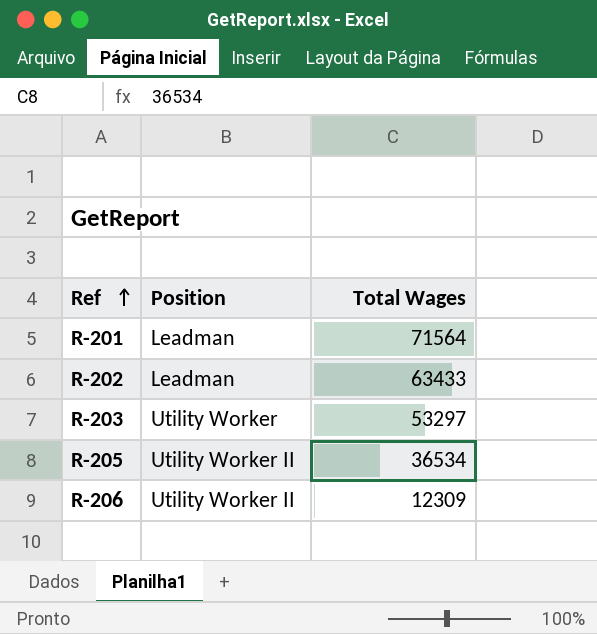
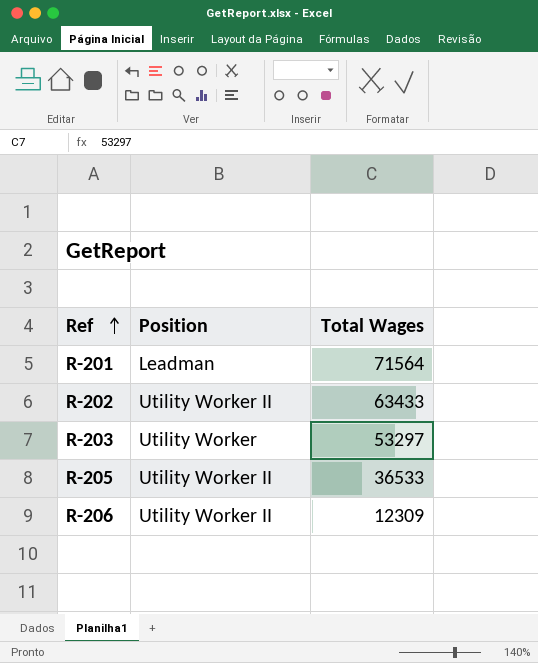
R-202 | Position: Leadman -> Utility Worker II
R-205 | Total Wages: 36534 -> 36533

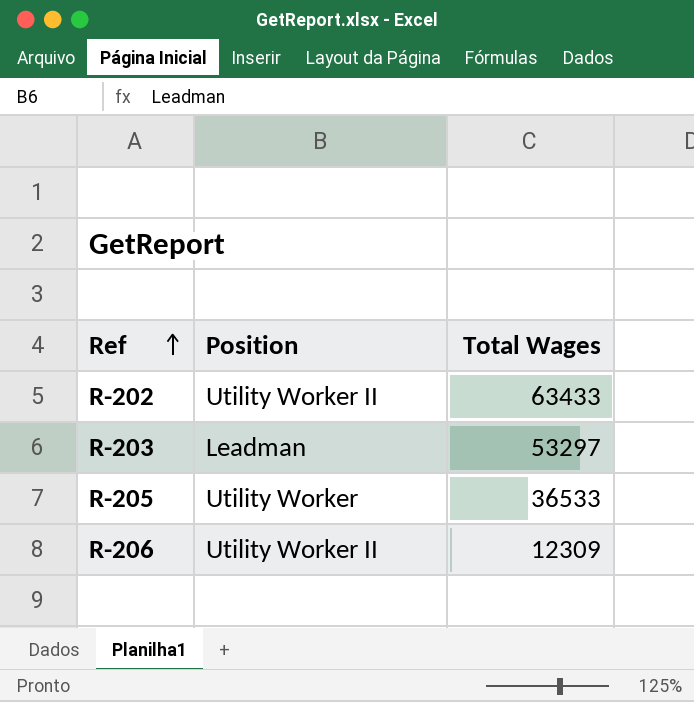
row R-201: Leadman | 71564 -> none
R-203 | Position: Utility Worker -> Leadman
R-205 | Position: Utility Worker II -> Utility Worker

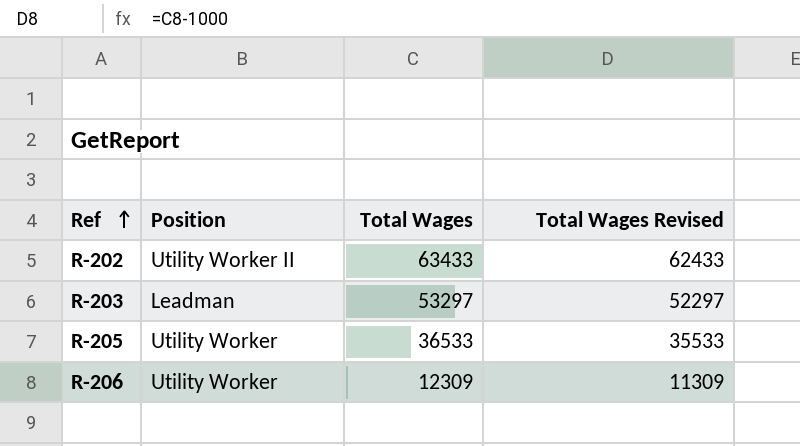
column Total Wages Revised | formula: none -> [Total Wages] - 1000
R-206 | Position: Utility Worker II -> Utility Worker

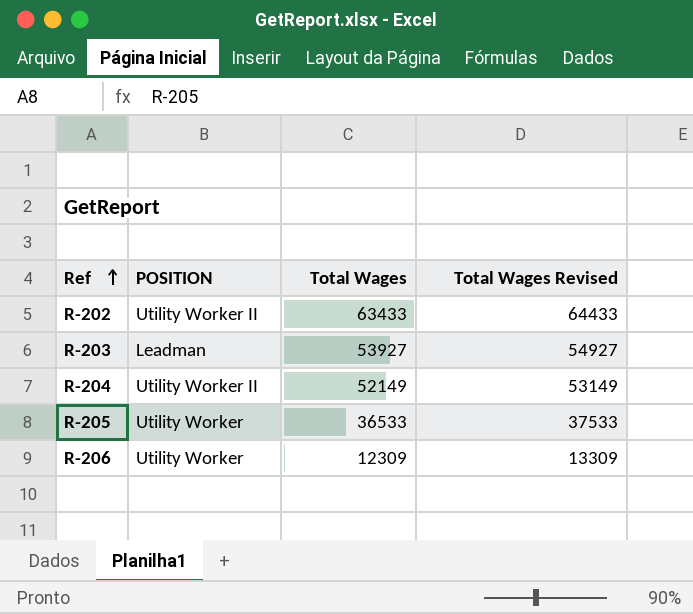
column name: Position -> POSITION
column Total Wages Revised | formula: [Total Wages] - 1000 -> [Total Wages] + 1000
R-203 | Total Wages: 53297 -> 53927
row R-204: none -> Utility Worker II | 52149 | 53149

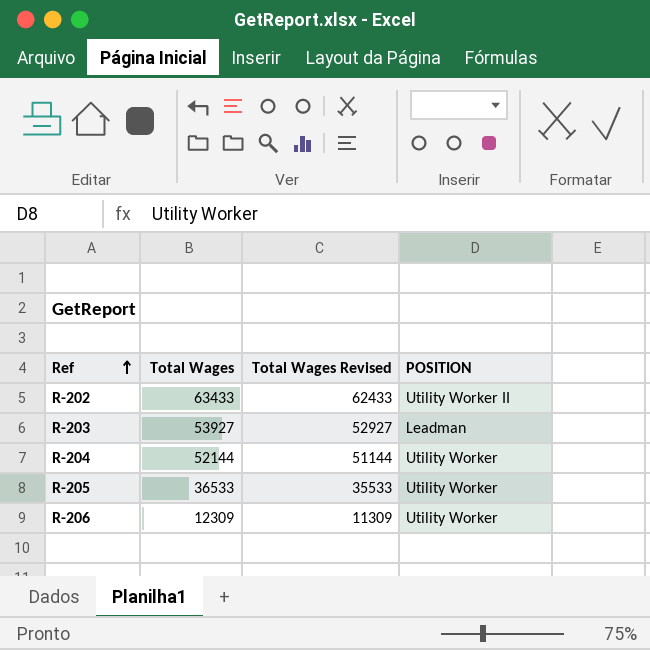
column Total Wages Revised | formula: [Total Wages] + 1000 -> [Total Wages] - 1000
column POSITION | position: 2 -> 4
R-204 | Total Wages: 52149 -> 52144
R-204 | POSITION: Utility Worker II -> Utility Worker

